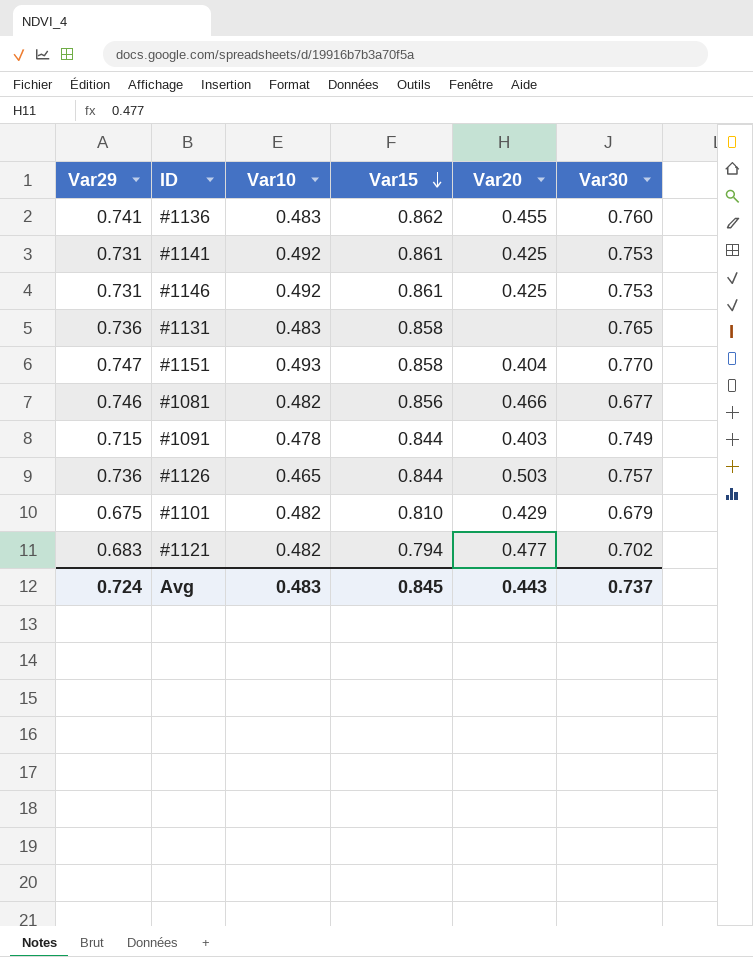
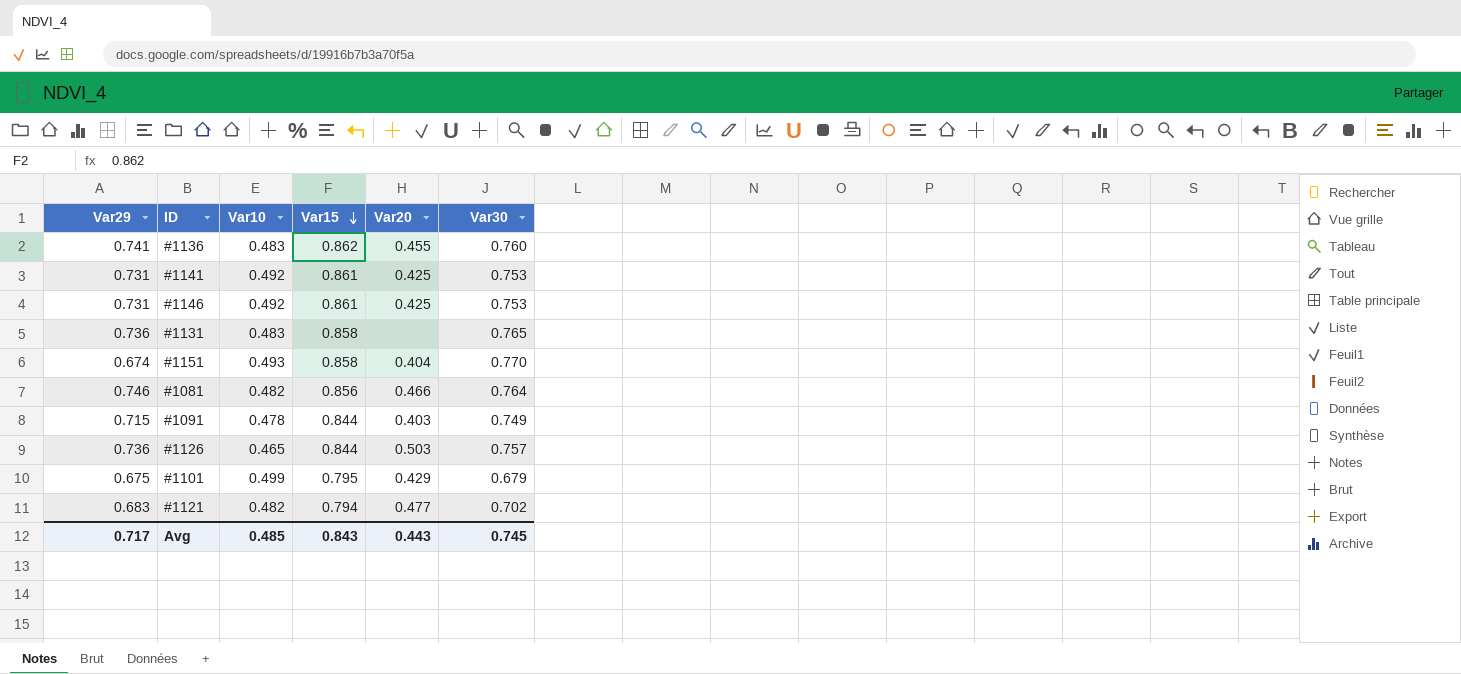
#1151 | Var29: 0.747 -> 0.674
#1081 | Var30: 0.677 -> 0.764
#1101 | Var10: 0.482 -> 0.499
#1101 | Var15: 0.810 -> 0.795
Avg | Var29: 0.724 -> 0.717
Avg | Var10: 0.483 -> 0.485
Avg | Var15: 0.845 -> 0.843
Avg | Var30: 0.737 -> 0.745

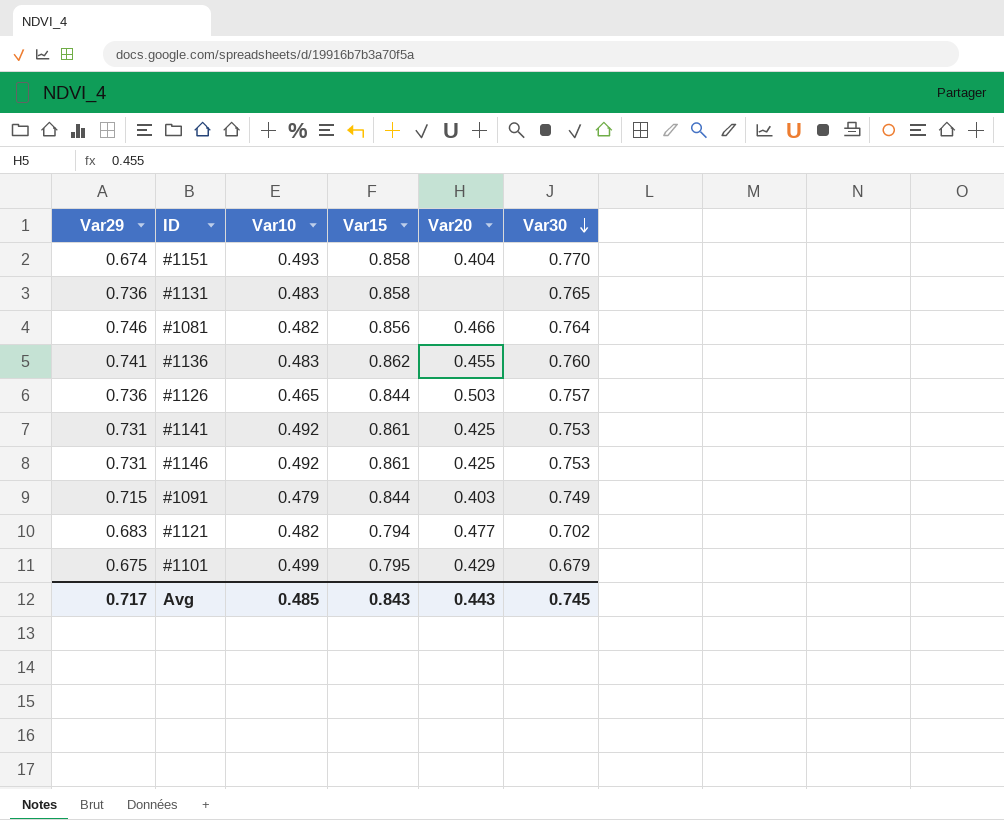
row order: Var15 descending -> Var30 descending
#1091 | Var10: 0.478 -> 0.479

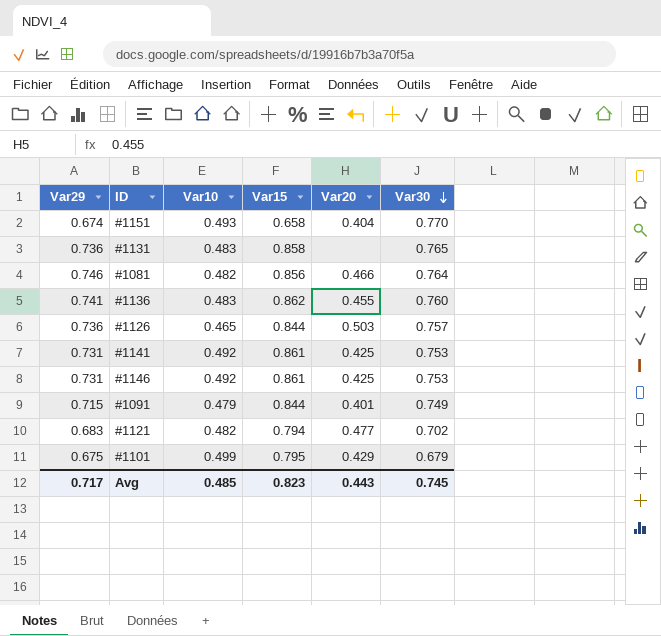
#1151 | Var15: 0.858 -> 0.658
#1091 | Var20: 0.403 -> 0.401
Avg | Var15: 0.843 -> 0.823

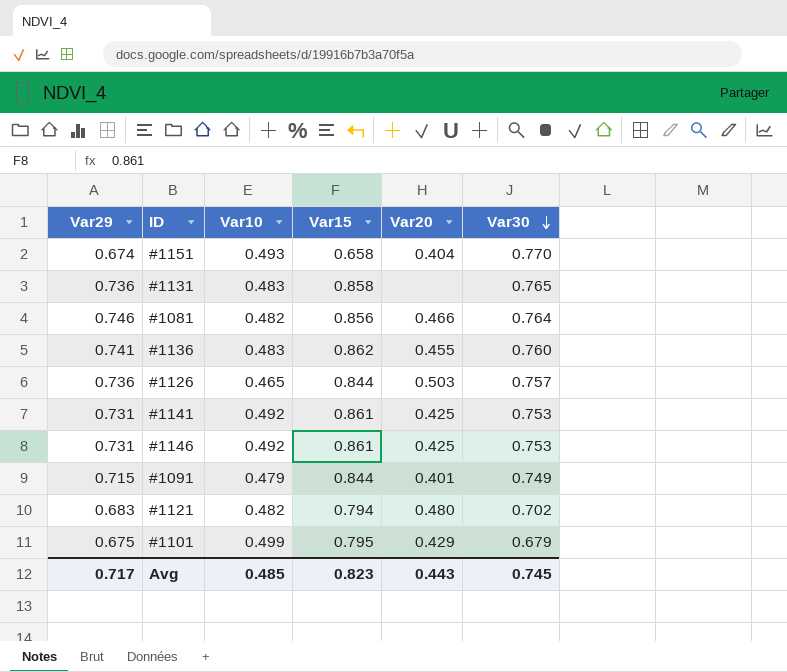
#1121 | Var20: 0.477 -> 0.480

